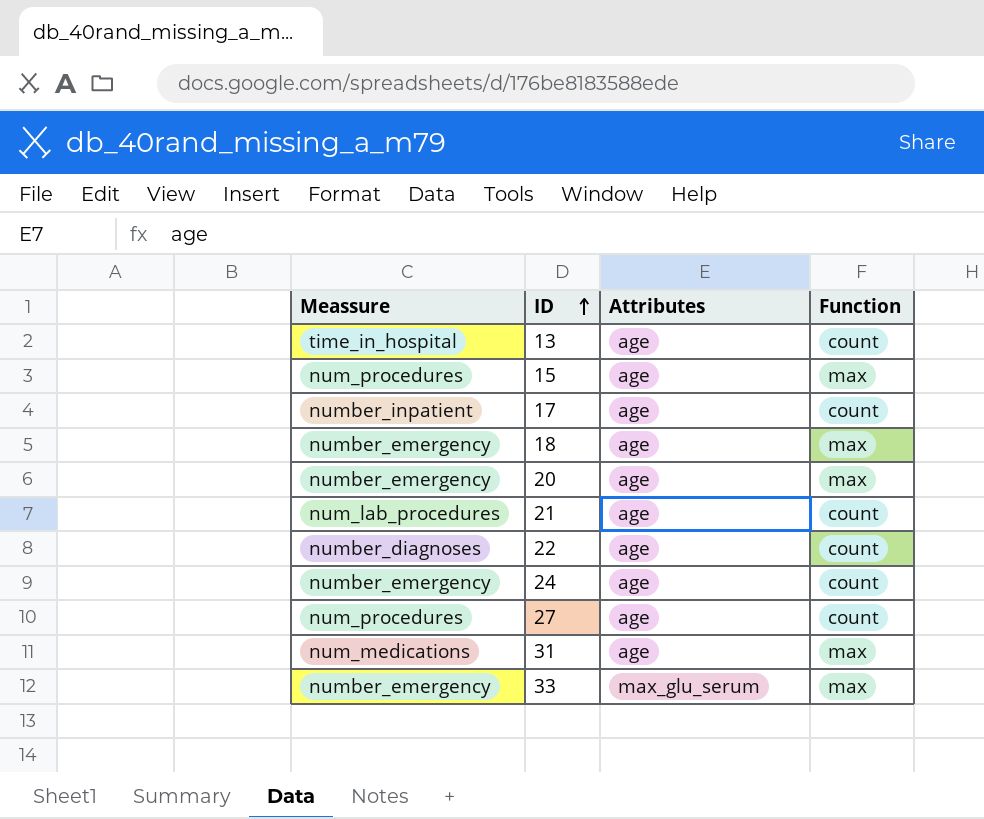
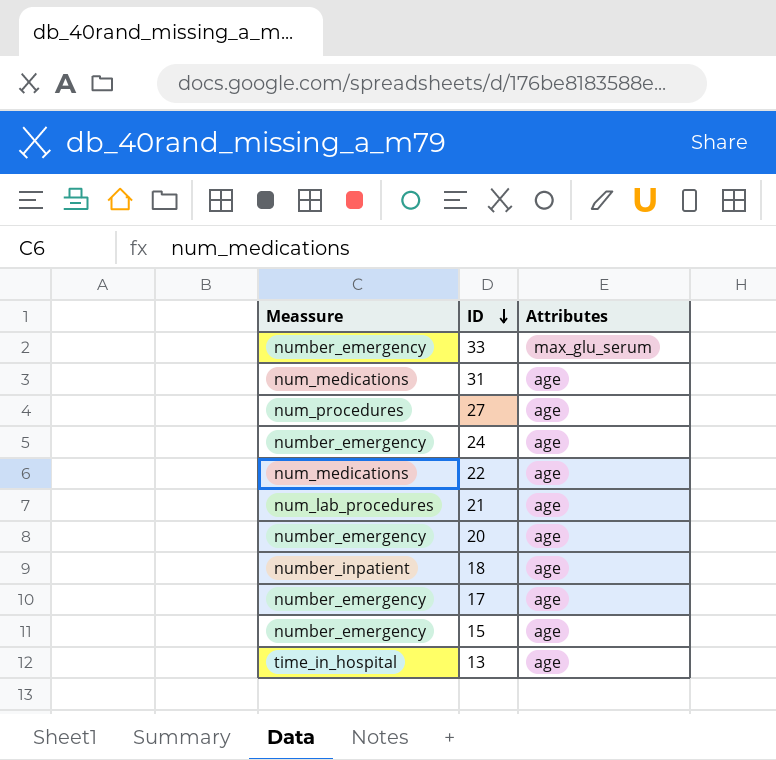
row order: ID ascending -> ID descending
column Function | position: 4 -> none
22 | Meassure: number_diagnoses -> num_medications
18 | Meassure: number_emergency -> number_inpatient
17 | Meassure: number_inpatient -> number_emergency
15 | Meassure: num_procedures -> number_emergency

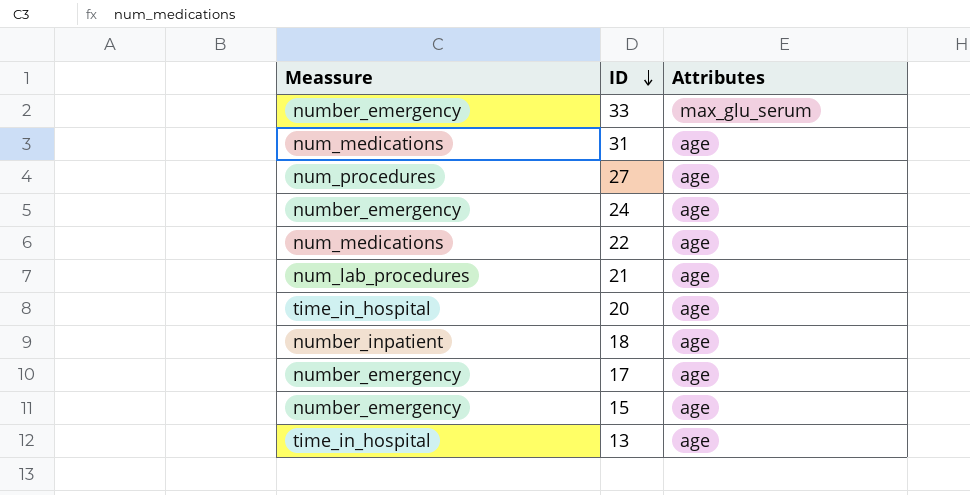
20 | Meassure: number_emergency -> time_in_hospital

